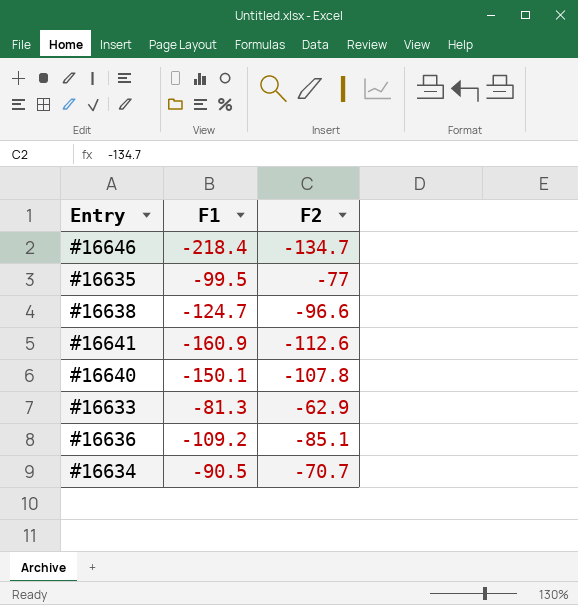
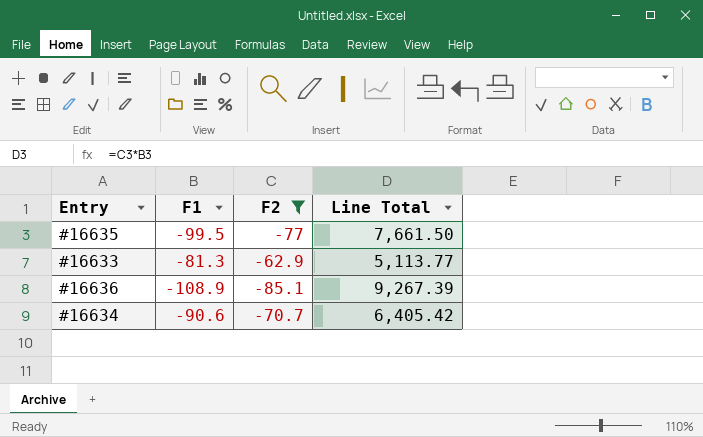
filter: none -> F2 >= -85.1
column Line Total | formula: none -> [F1] * [F2]
#16636 | F1: -109.2 -> -108.9
#16634 | F1: -90.5 -> -90.6

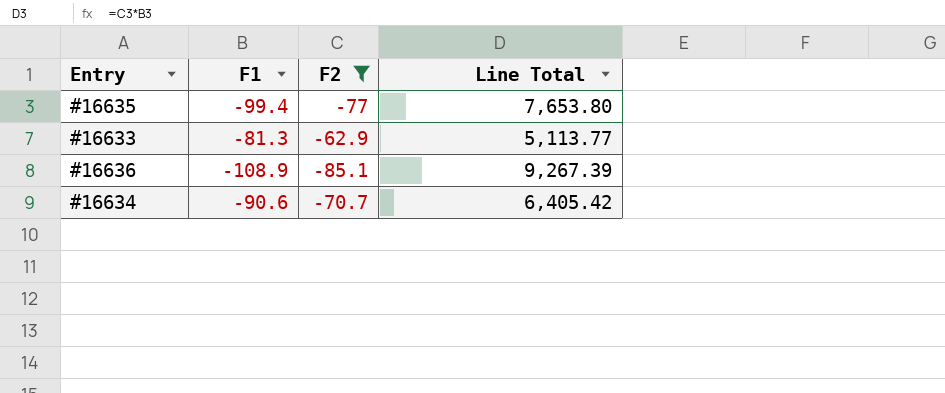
#16635 | F1: -99.5 -> -99.4
#16635 | Line Total: 7,661.50 -> 7,653.80

